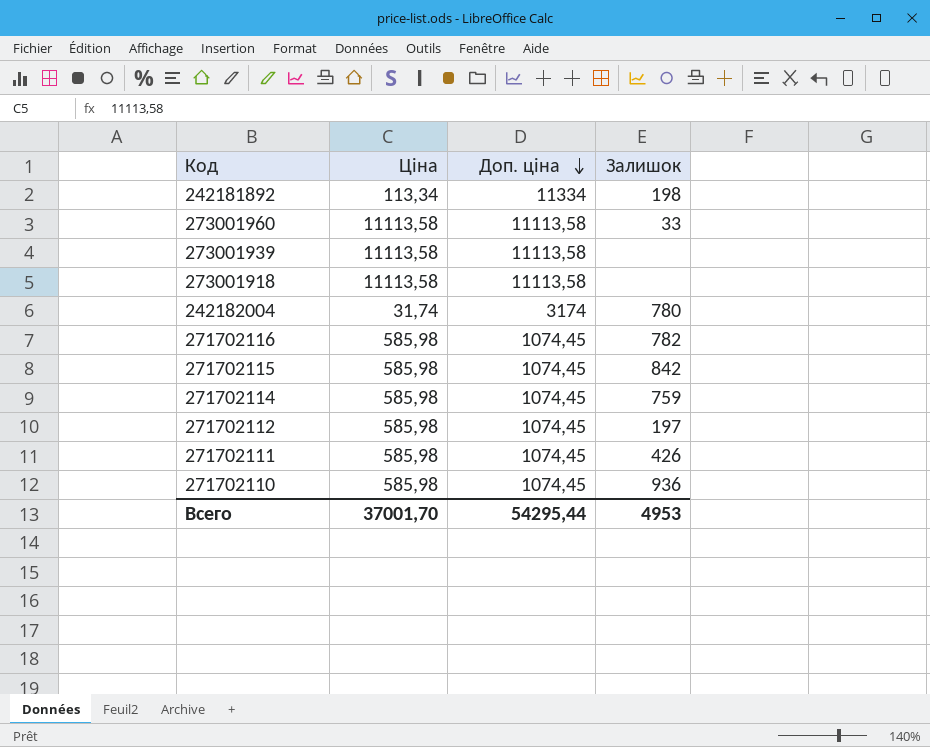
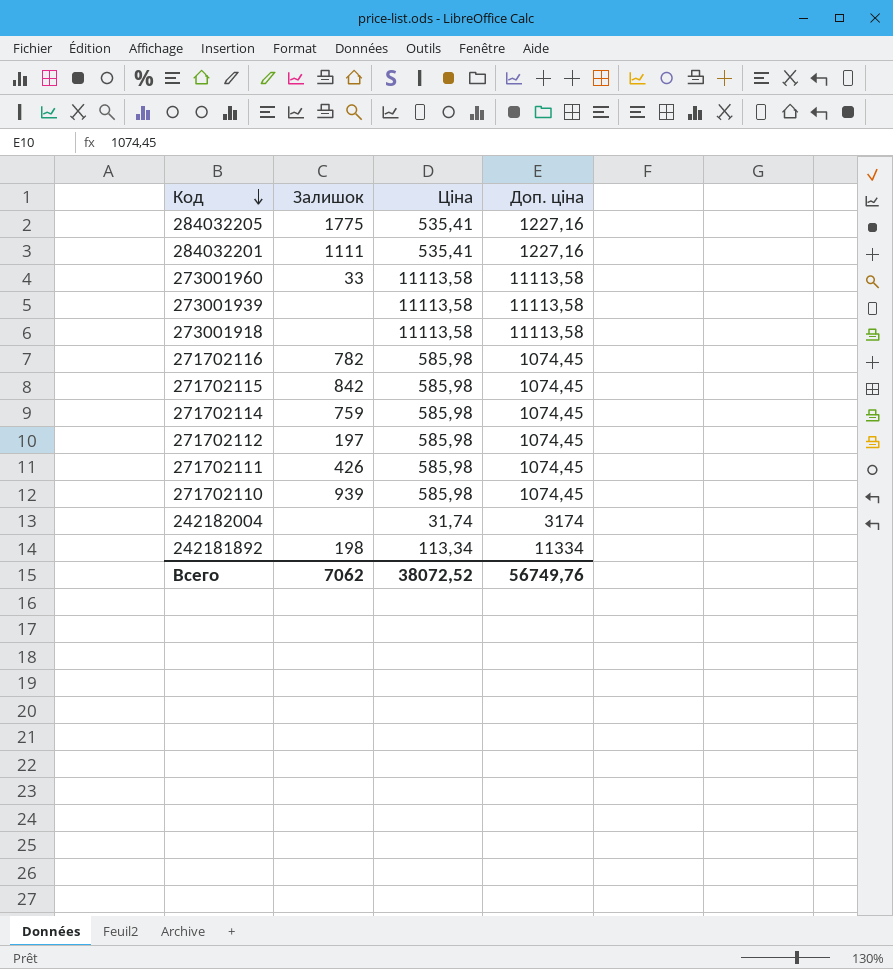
row order: Доп. ціна descending -> Код descending
column Залишок | position: 4 -> 2
row 284032205: none -> 1775 | 535,41 | 1227,16
row 284032201: none -> 1111 | 535,41 | 1227,16
271702110 | Залишок: 936 -> 939
242182004 | Залишок: 780 -> none
Всего | Залишок: 4953 -> 7062
Всего | Ціна: 37001,70 -> 38072,52
Всего | Доп. ціна: 54295,44 -> 56749,76

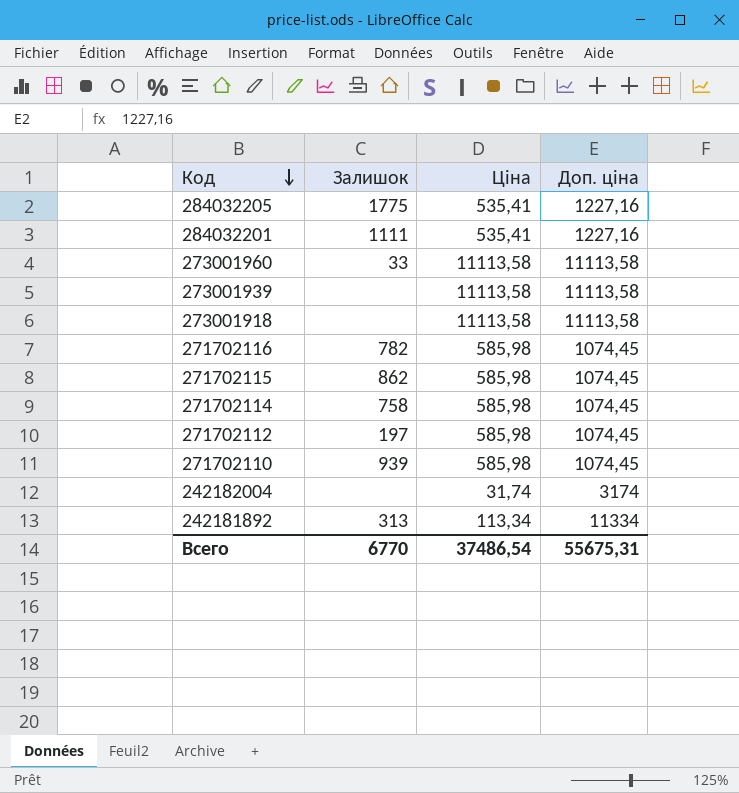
row 271702111: 426 | 585,98 | 1074,45 -> none
271702115 | Залишок: 842 -> 862
271702114 | Залишок: 759 -> 758
242181892 | Залишок: 198 -> 313
Всего | Залишок: 7062 -> 6770
Всего | Ціна: 38072,52 -> 37486,54
Всего | Доп. ціна: 56749,76 -> 55675,31

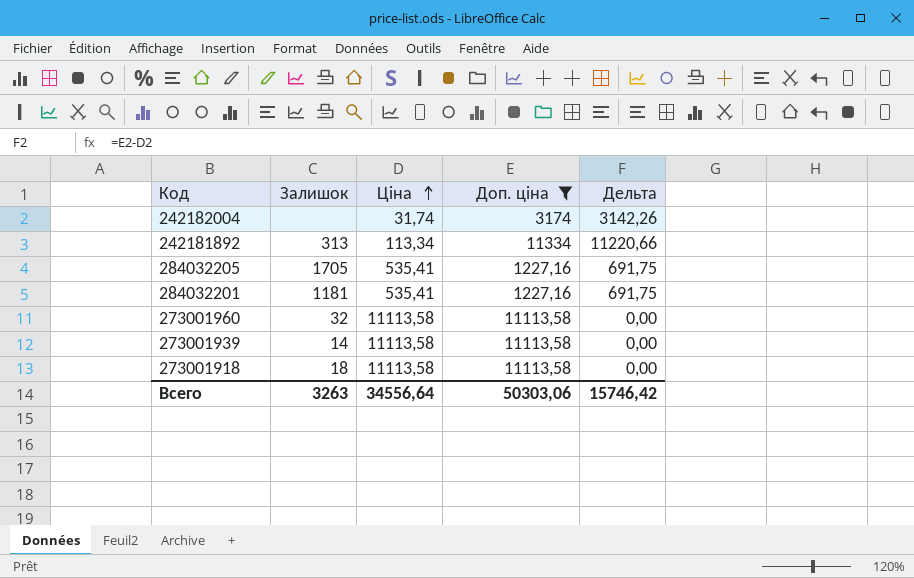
filter: none -> Доп. ціна != 1074,45
row order: Код descending -> Ціна ascending
column Дельта | formula: none -> [Доп. ціна] - [Ціна]
284032205 | Залишок: 1775 -> 1705
284032201 | Залишок: 1111 -> 1181
273001960 | Залишок: 33 -> 32
273001939 | Залишок: none -> 14
273001918 | Залишок: none -> 18
Всего | Залишок: 6770 -> 3263
Всего | Ціна: 37486,54 -> 34556,64
Всего | Доп. ціна: 55675,31 -> 50303,06

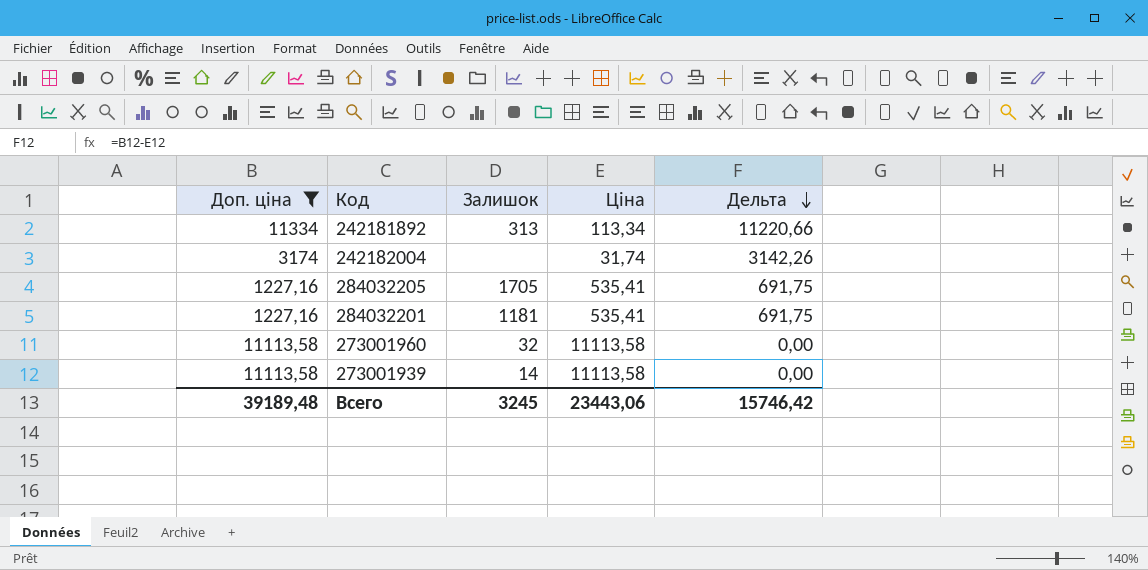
row order: Ціна ascending -> Дельта descending
column Доп. ціна | position: 4 -> 1
row 273001918: 18 | 11113,58 | 11113,58 | 0,00 -> none
Всего | Доп. ціна: 50303,06 -> 39189,48
Всего | Залишок: 3263 -> 3245
Всего | Ціна: 34556,64 -> 23443,06

